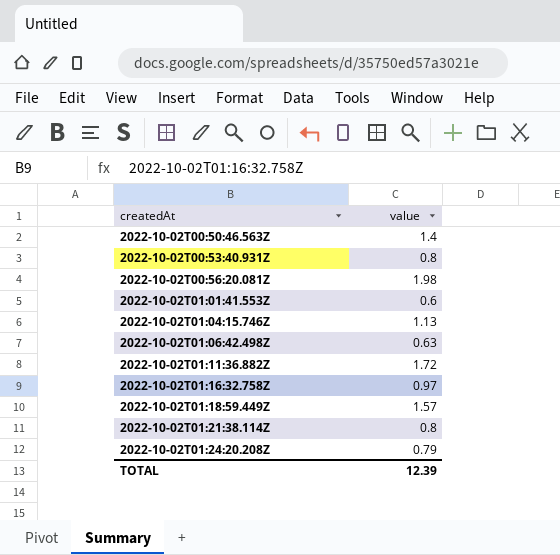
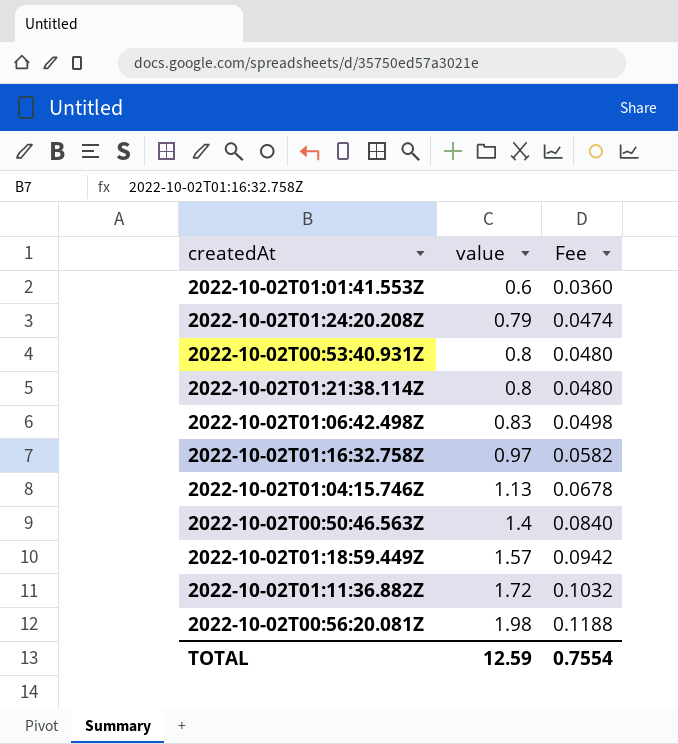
row order: createdAt ascending -> value ascending
column Fee | formula: none -> [value] * 0.06
2022-10-02T01:06:42.498Z | value: 0.63 -> 0.83
TOTAL | value: 12.39 -> 12.59

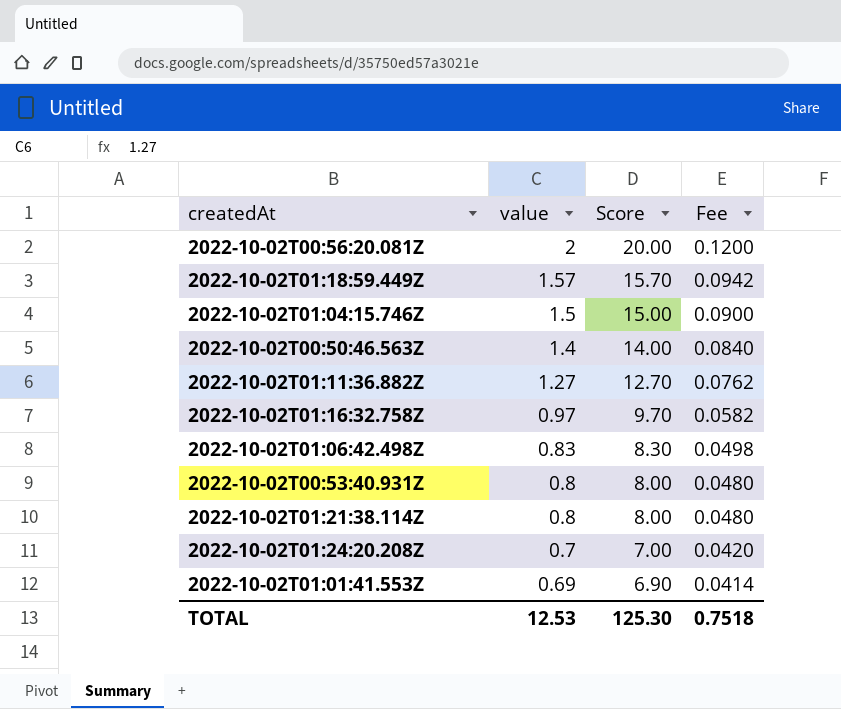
row order: value ascending -> value descending
column Score | formula: none -> [value] * 10
2022-10-02T00:56:20.081Z | value: 1.98 -> 2
2022-10-02T00:56:20.081Z | Fee: 0.1188 -> 0.1200
2022-10-02T01:04:15.746Z | value: 1.13 -> 1.5
2022-10-02T01:04:15.746Z | Fee: 0.0678 -> 0.0900
2022-10-02T01:11:36.882Z | value: 1.72 -> 1.27
2022-10-02T01:11:36.882Z | Fee: 0.1032 -> 0.0762
2022-10-02T01:24:20.208Z | value: 0.79 -> 0.7
2022-10-02T01:24:20.208Z | Fee: 0.0474 -> 0.0420
2022-10-02T01:01:41.553Z | value: 0.6 -> 0.69
2022-10-02T01:01:41.553Z | Fee: 0.0360 -> 0.0414
TOTAL | value: 12.59 -> 12.53
TOTAL | Fee: 0.7554 -> 0.7518

